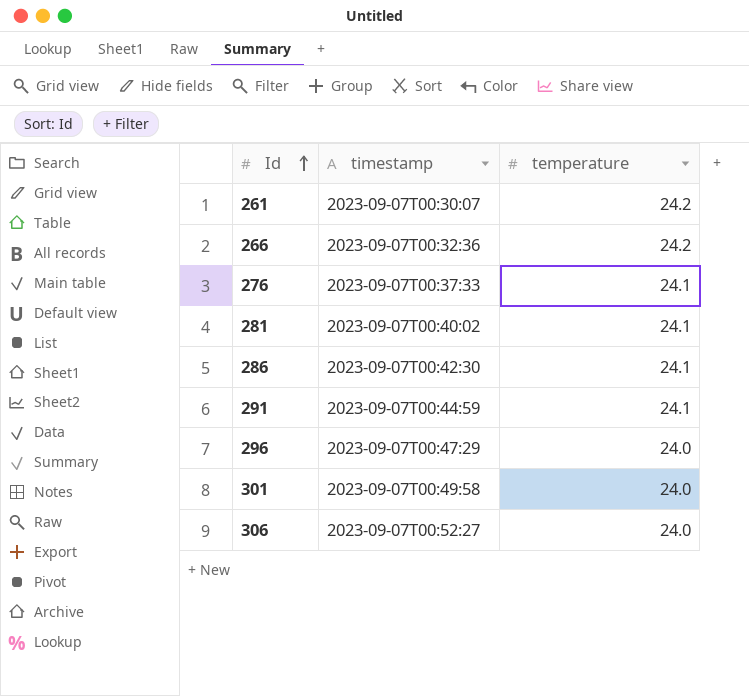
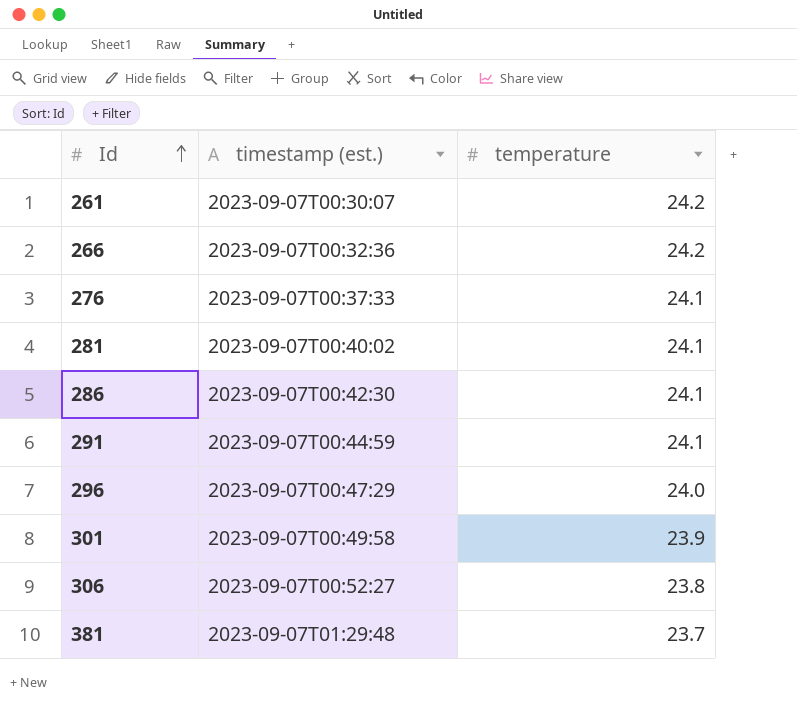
column name: timestamp -> timestamp (est.)
301 | temperature: 24.0 -> 23.9
306 | temperature: 24.0 -> 23.8
row 381: none -> 2023-09-07T01:29:48 | 23.7

